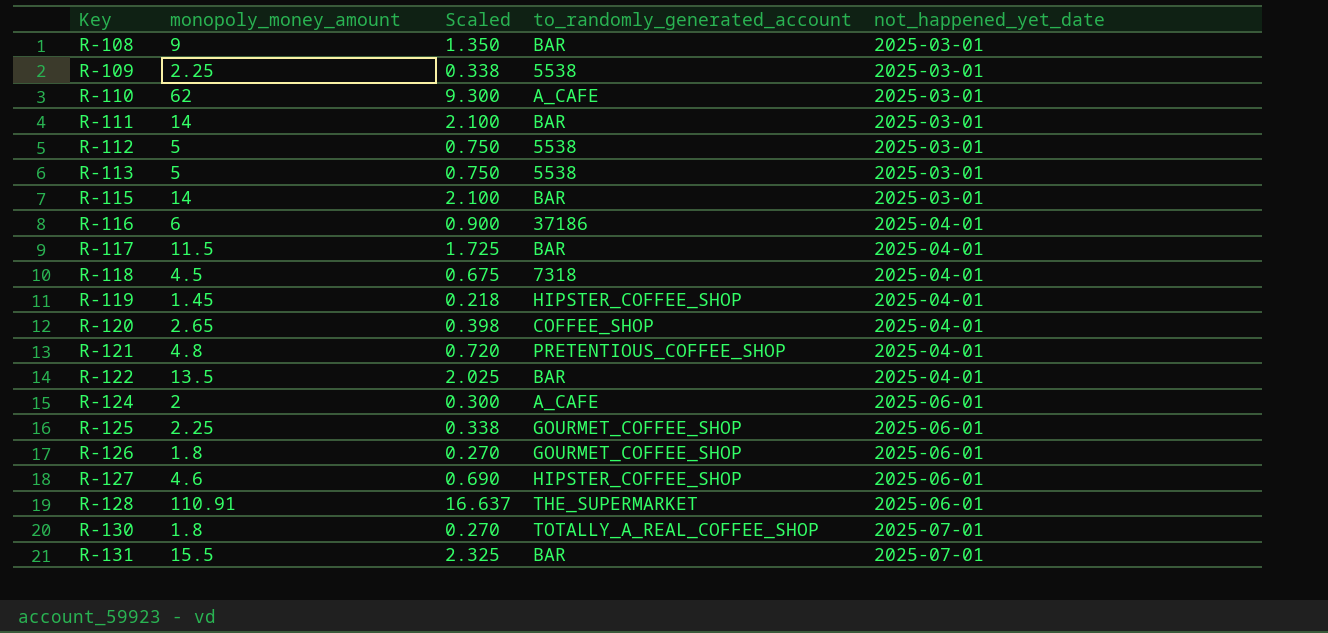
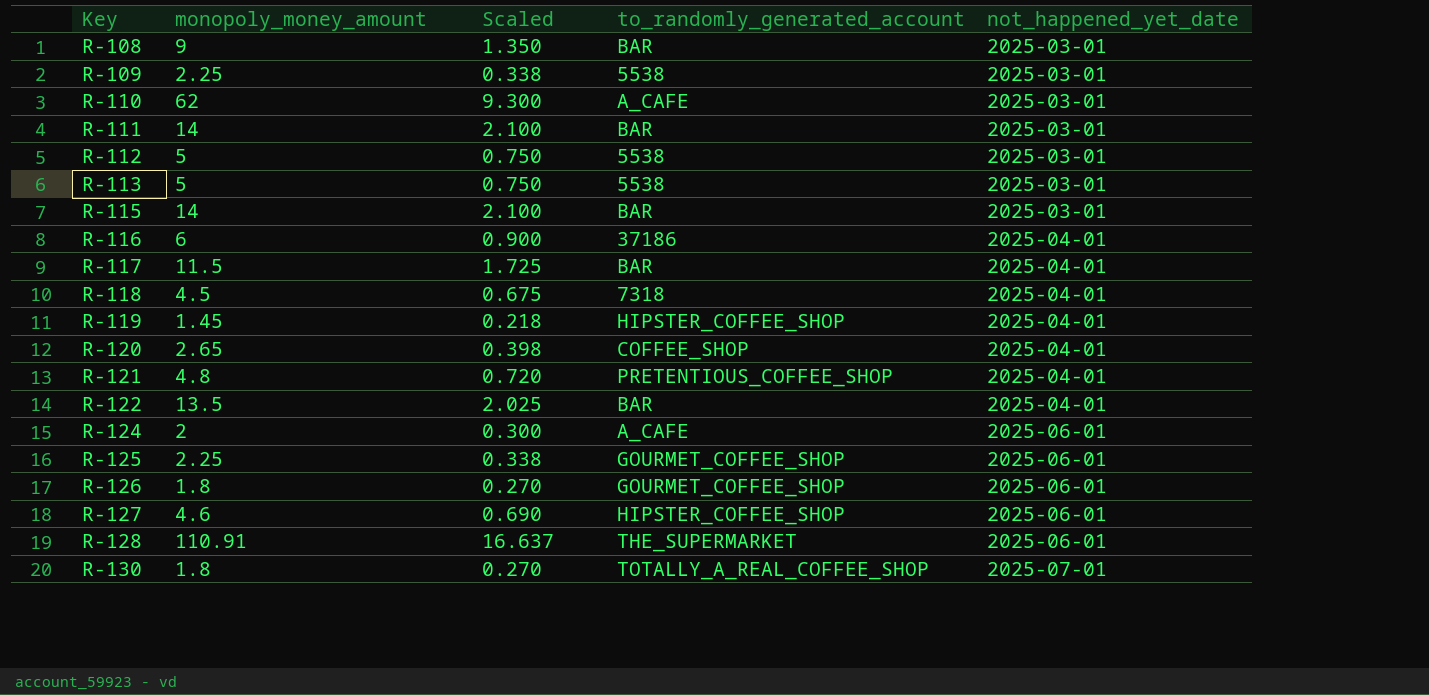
row R-131: 15.5 | 2.325 | BAR | 2025-07-01 -> none

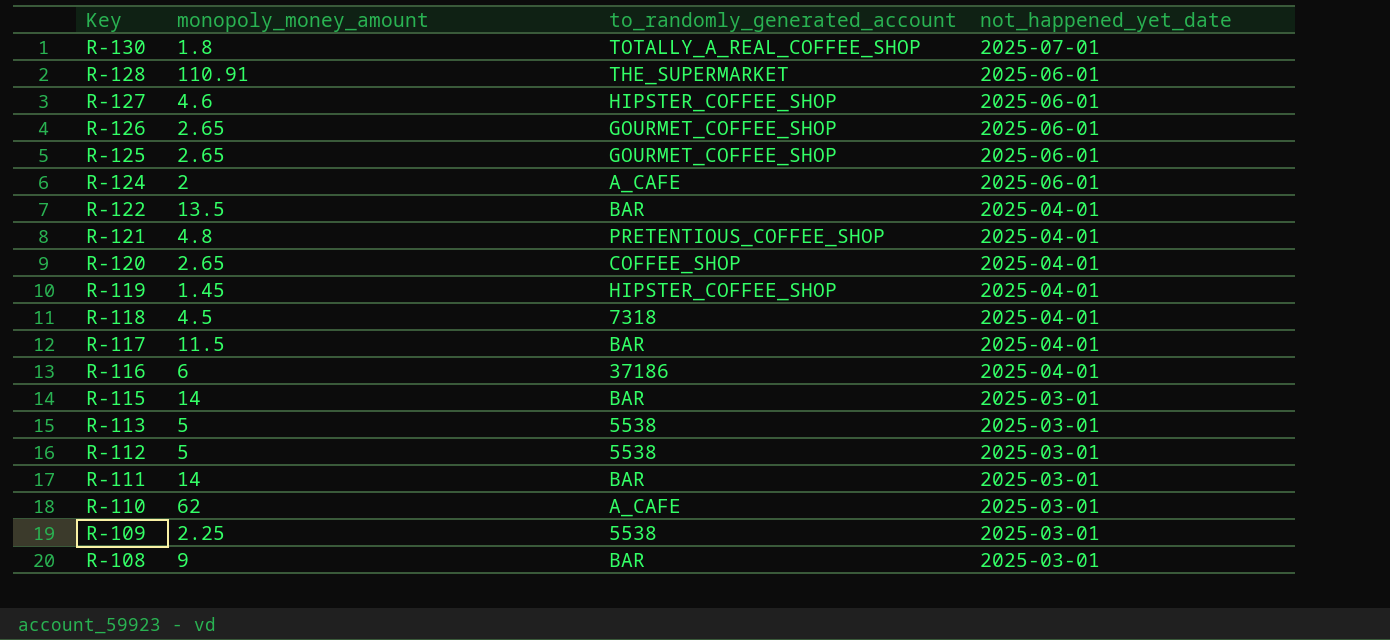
row order: Key ascending -> Key descending
column Scaled | formula: [monopoly_money_amount] * 0.15 -> none
R-126 | monopoly_money_amount: 1.8 -> 2.65
R-125 | monopoly_money_amount: 2.25 -> 2.65

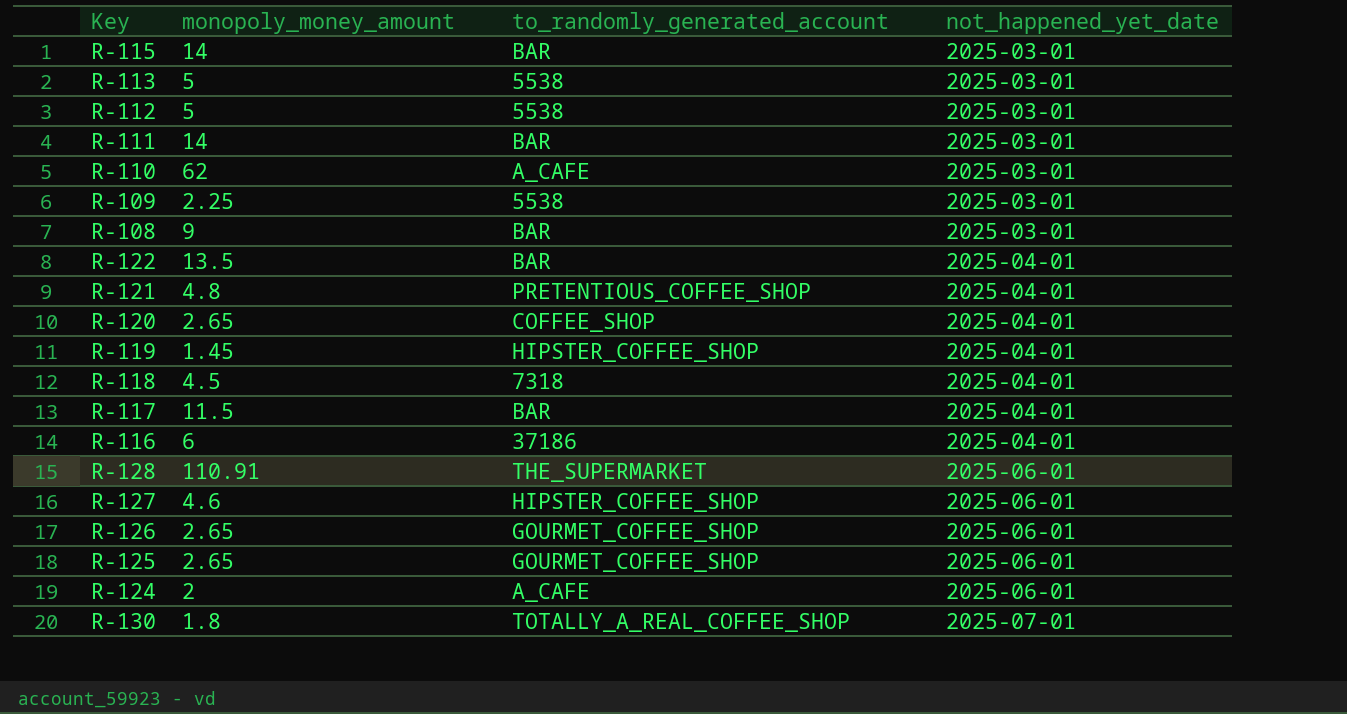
row order: Key descending -> not_happened_yet_date ascending

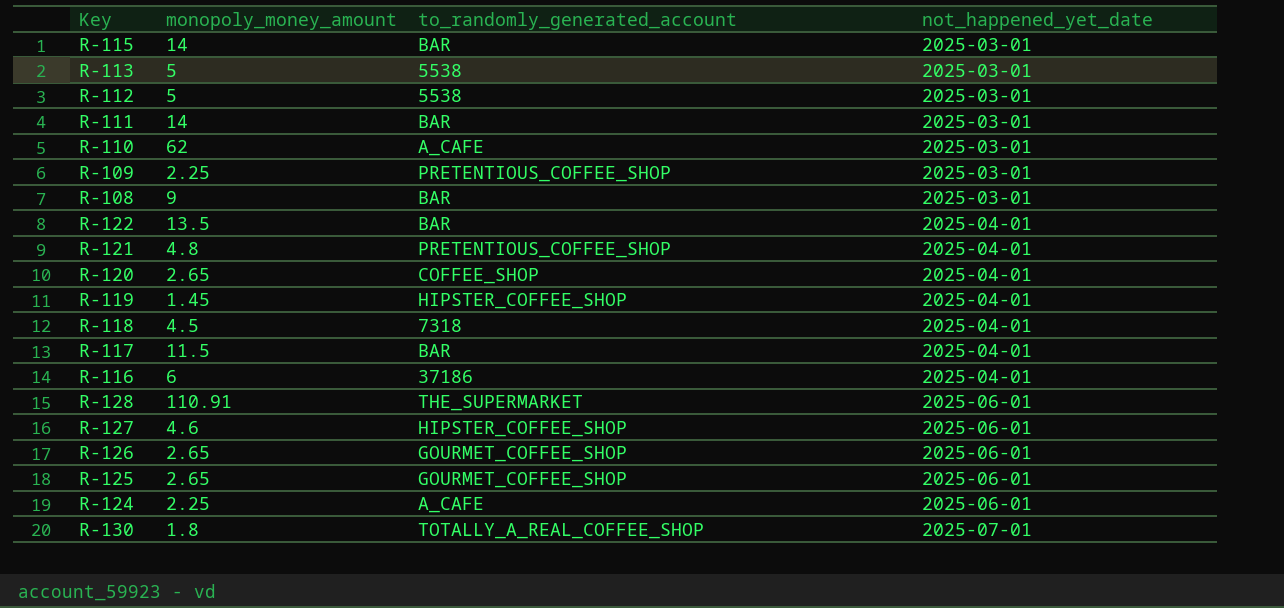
R-109 | to_randomly_generated_account: 5538 -> PRETENTIOUS_COFFEE_SHOP
R-124 | monopoly_money_amount: 2 -> 2.25

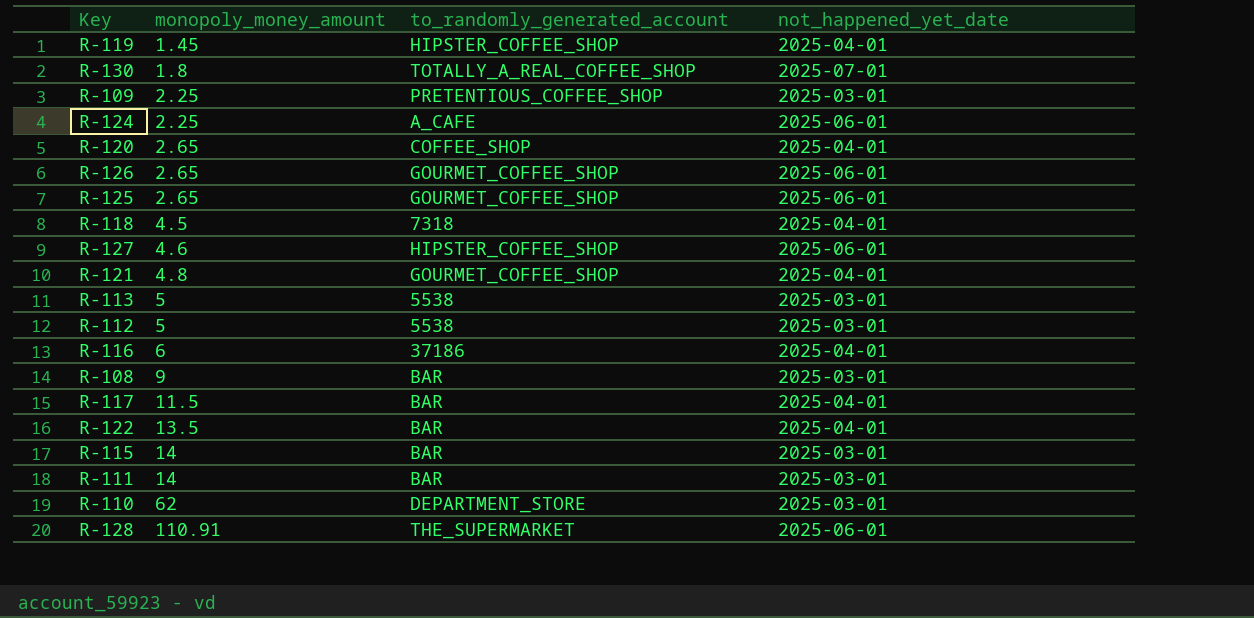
row order: not_happened_yet_date ascending -> monopoly_money_amount ascending
R-121 | to_randomly_generated_account: PRETENTIOUS_COFFEE_SHOP -> GOURMET_COFFEE_SHOP
R-110 | to_randomly_generated_account: A_CAFE -> DEPARTMENT_STORE

